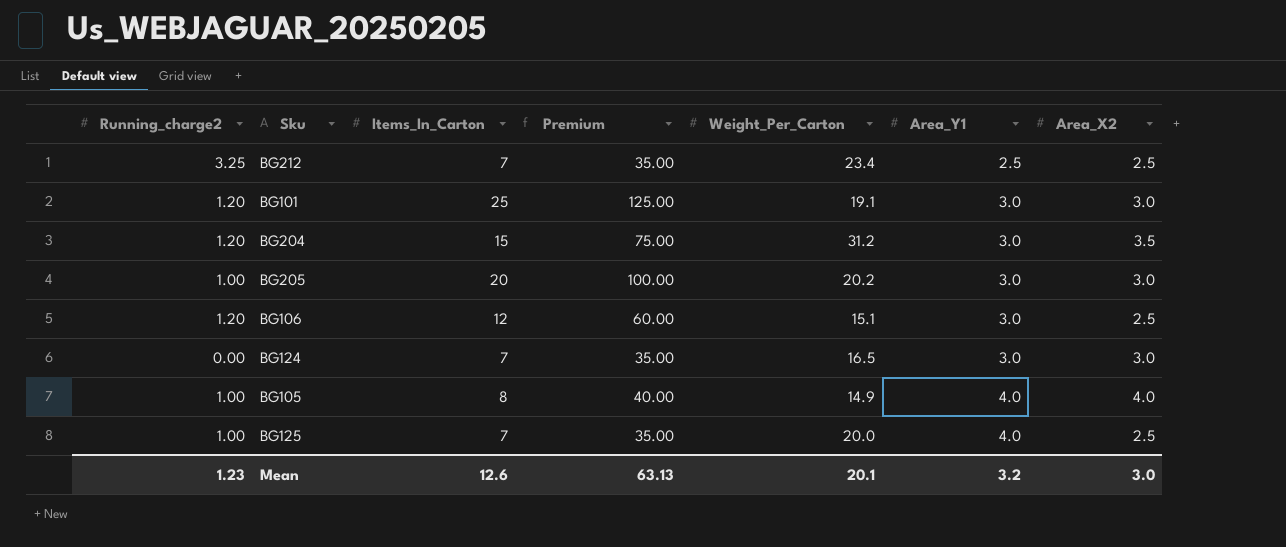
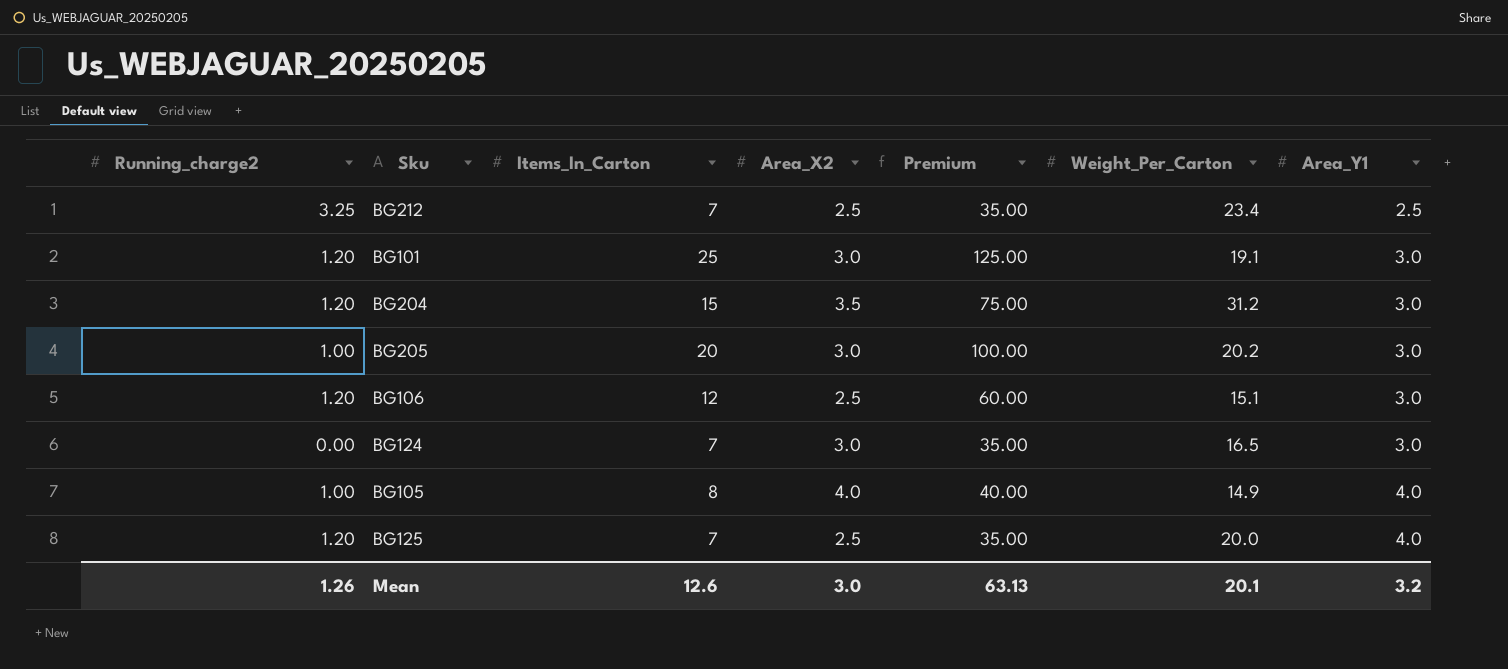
column Area_X2 | position: 7 -> 4
BG125 | Running_charge2: 1.00 -> 1.20
Mean | Running_charge2: 1.23 -> 1.26

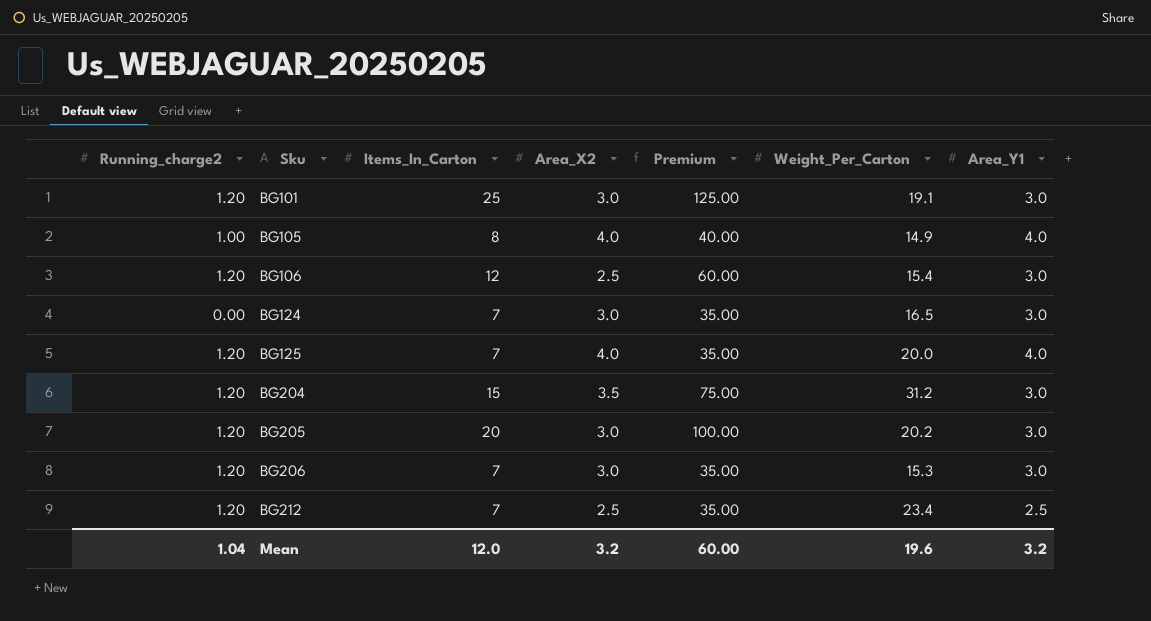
row order: Area_Y1 ascending -> Sku ascending
BG106 | Weight_Per_Carton: 15.1 -> 15.4
BG125 | Area_X2: 2.5 -> 4.0
BG205 | Running_charge2: 1.00 -> 1.20
row BG206: none -> 1.20 | 7 | 3.0 | 35.00 | 15.3 | 3.0
BG212 | Running_charge2: 3.25 -> 1.20
Mean | Running_charge2: 1.26 -> 1.04
Mean | Items_In_Carton: 12.6 -> 12.0
Mean | Area_X2: 3.0 -> 3.2
Mean | Premium: 63.13 -> 60.00
Mean | Weight_Per_Carton: 20.1 -> 19.6

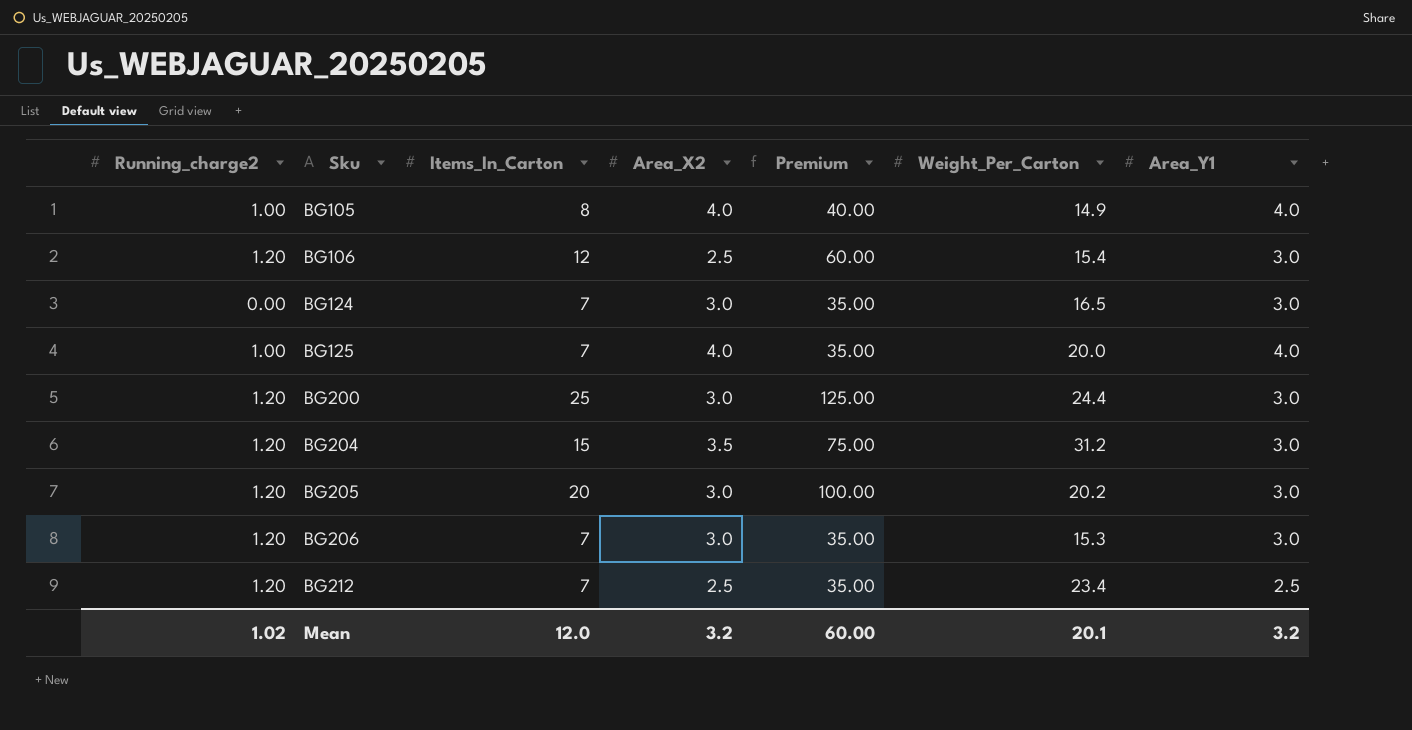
row BG101: 1.20 | 25 | 3.0 | 125.00 | 19.1 | 3.0 -> none
BG125 | Running_charge2: 1.20 -> 1.00
row BG200: none -> 1.20 | 25 | 3.0 | 125.00 | 24.4 | 3.0
Mean | Running_charge2: 1.04 -> 1.02
Mean | Weight_Per_Carton: 19.6 -> 20.1

